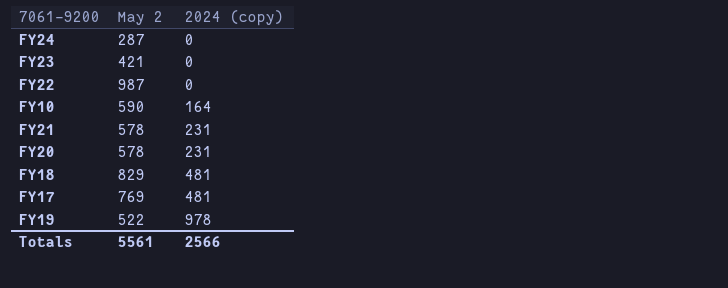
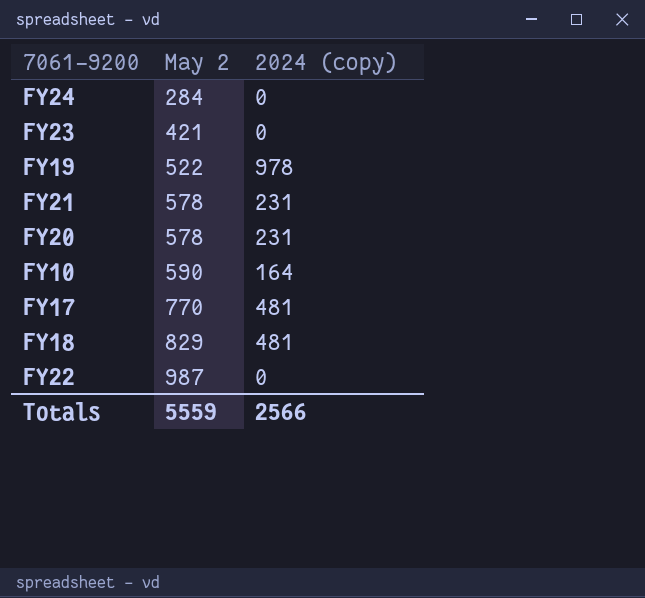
row order: 2024 (copy) ascending -> May 2 ascending
FY24 | May 2: 287 -> 284
FY17 | May 2: 769 -> 770
Totals | May 2: 5561 -> 5559

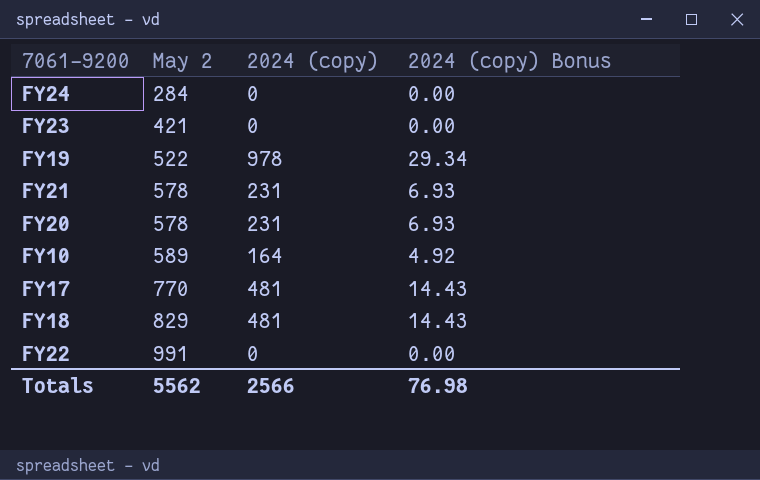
column 2024 (copy) Bonus | formula: none -> [2024 (copy)] * 0.03
FY10 | May 2: 590 -> 589
FY22 | May 2: 987 -> 991
Totals | May 2: 5559 -> 5562

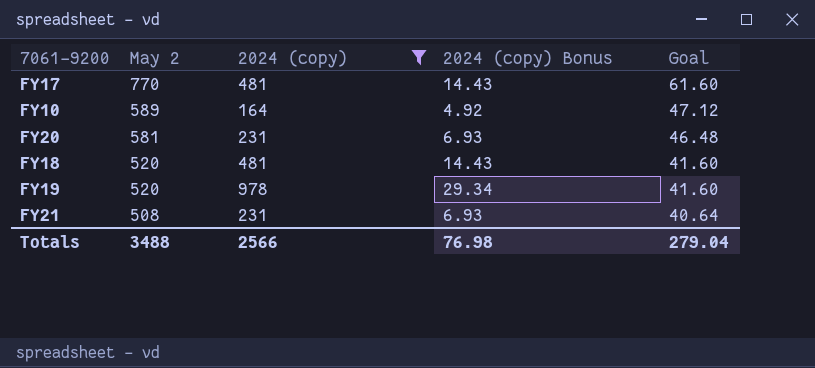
filter: none -> 2024 (copy) != 0
row order: May 2 ascending -> May 2 descending
column Goal | formula: none -> [May 2] * 0.08
FY20 | May 2: 578 -> 581
FY18 | May 2: 829 -> 520
FY19 | May 2: 522 -> 520
FY21 | May 2: 578 -> 508
Totals | May 2: 5562 -> 3488

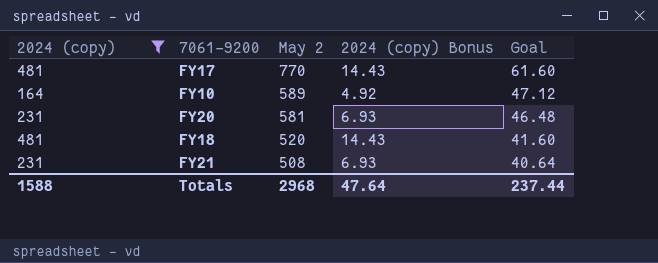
column 2024 (copy) | position: 3 -> 1
row FY19: 520 | 978 | 29.34 | 41.60 -> none
Totals | 2024 (copy): 2566 -> 1588
Totals | May 2: 3488 -> 2968
Totals | 2024 (copy) Bonus: 76.98 -> 47.64
Totals | Goal: 279.04 -> 237.44

